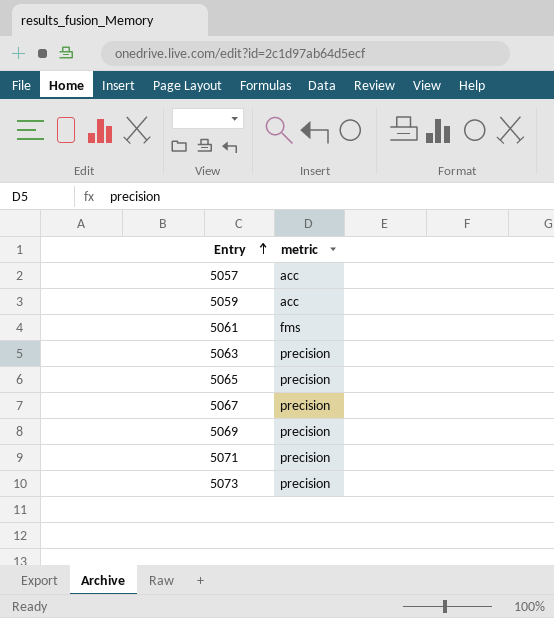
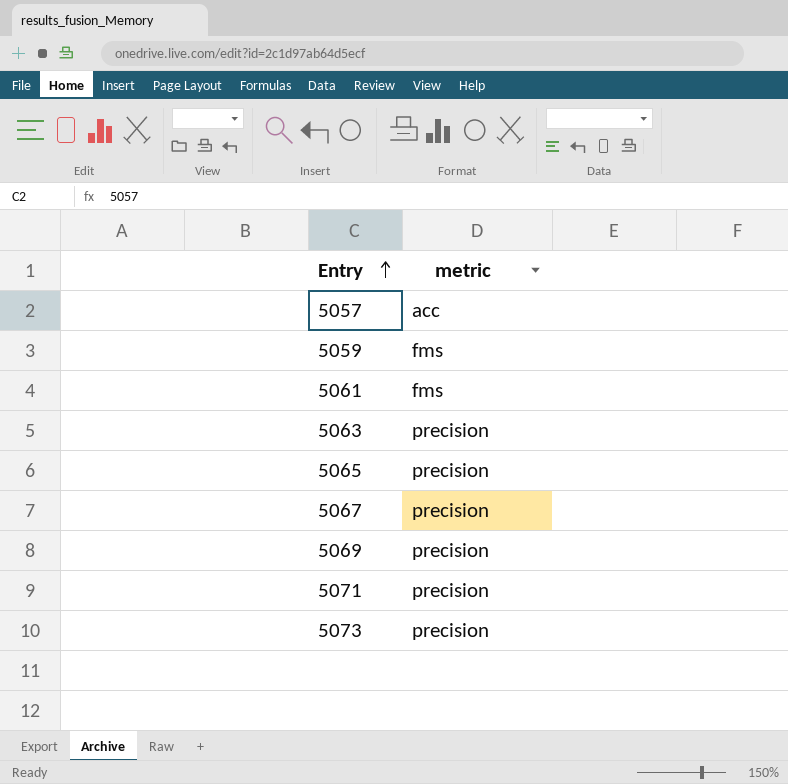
5059 | metric: acc -> fms

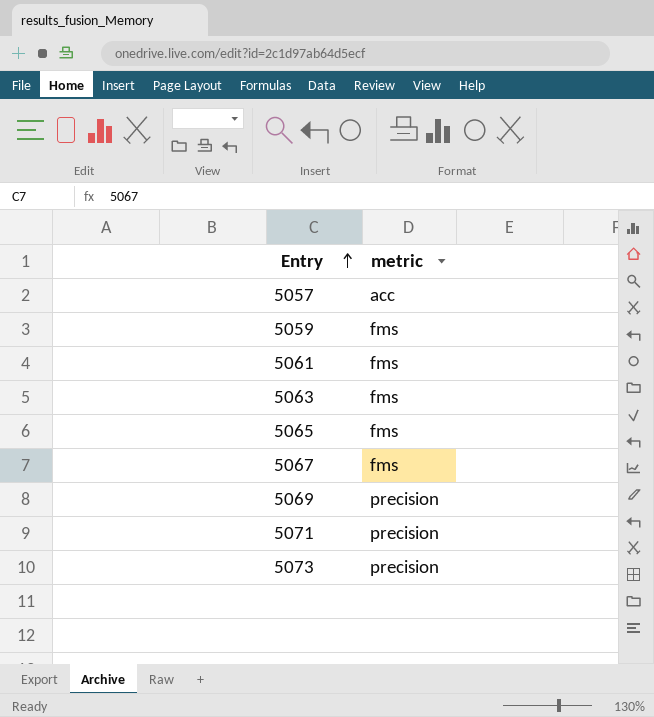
5063 | metric: precision -> fms
5065 | metric: precision -> fms
5067 | metric: precision -> fms

